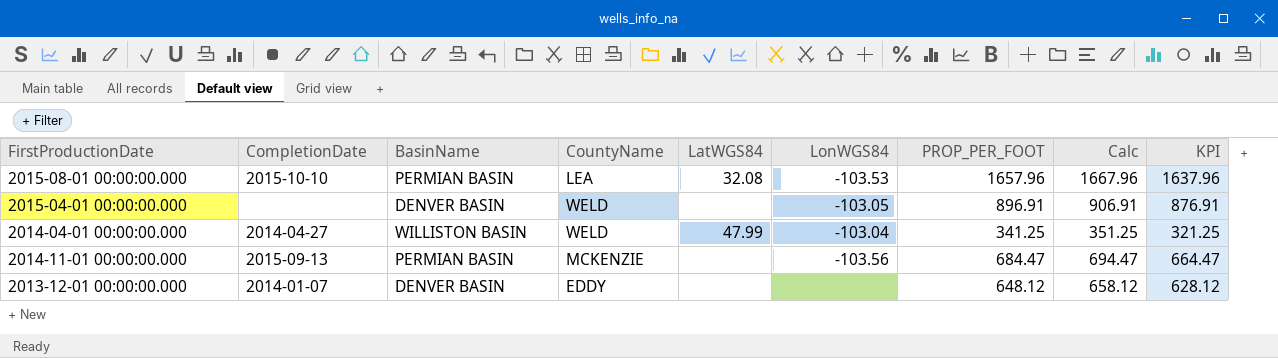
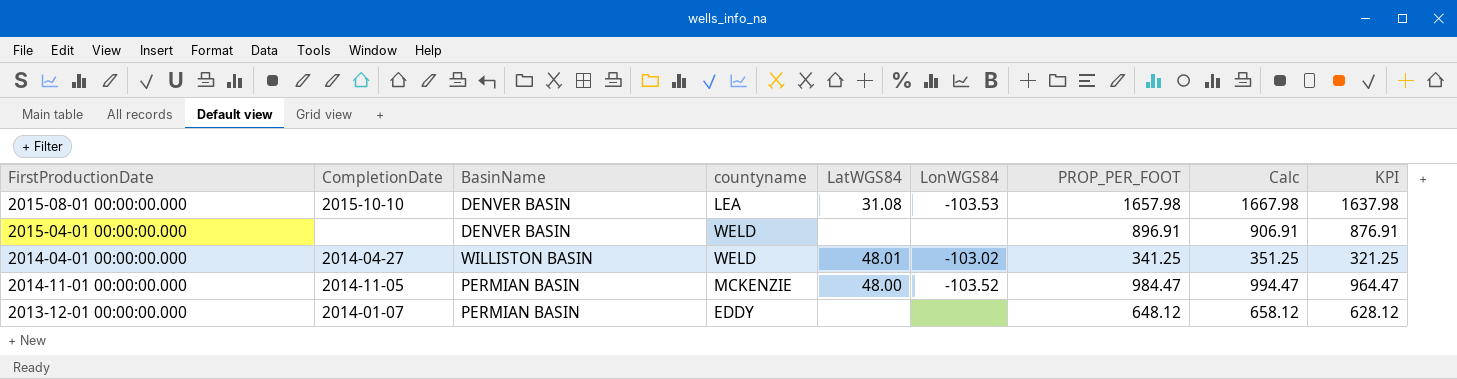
column name: CountyName -> countyname
2015-08-01 00:00:00.000 | BasinName: PERMIAN BASIN -> DENVER BASIN
2015-08-01 00:00:00.000 | LatWGS84: 32.08 -> 31.08
2015-08-01 00:00:00.000 | PROP_PER_FOOT: 1657.96 -> 1657.98
2015-08-01 00:00:00.000 | Calc: 1667.96 -> 1667.98
2015-08-01 00:00:00.000 | KPI: 1637.96 -> 1637.98
2015-04-01 00:00:00.000 | LonWGS84: -103.05 -> none
2014-04-01 00:00:00.000 | LatWGS84: 47.99 -> 48.01
2014-04-01 00:00:00.000 | LonWGS84: -103.04 -> -103.02
2014-11-01 00:00:00.000 | CompletionDate: 2015-09-13 -> 2014-11-05
2014-11-01 00:00:00.000 | LatWGS84: none -> 48.00
2014-11-01 00:00:00.000 | LonWGS84: -103.56 -> -103.52
2014-11-01 00:00:00.000 | PROP_PER_FOOT: 684.47 -> 984.47
2014-11-01 00:00:00.000 | Calc: 694.47 -> 994.47
2014-11-01 00:00:00.000 | KPI: 664.47 -> 964.47
2013-12-01 00:00:00.000 | BasinName: DENVER BASIN -> PERMIAN BASIN

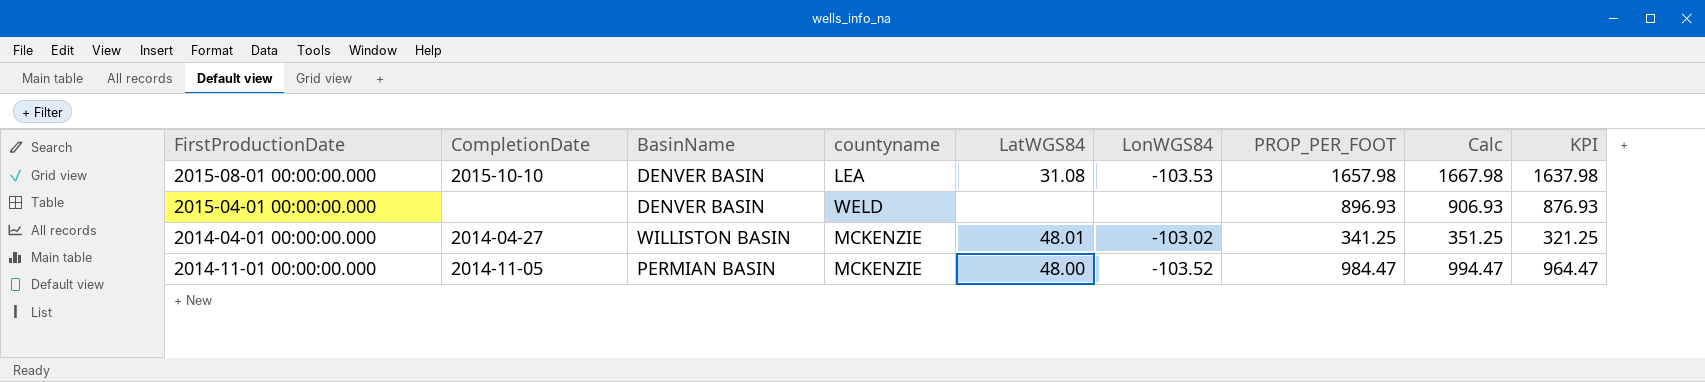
row 2013-12-01 00:00:00.000: 2014-01-07 | PERMIAN BASIN | EDDY | none | none | 648.12 | 658.12 | 628.12 -> none
2015-04-01 00:00:00.000 | PROP_PER_FOOT: 896.91 -> 896.93
2015-04-01 00:00:00.000 | Calc: 906.91 -> 906.93
2015-04-01 00:00:00.000 | KPI: 876.91 -> 876.93
2014-04-01 00:00:00.000 | countyname: WELD -> MCKENZIE

